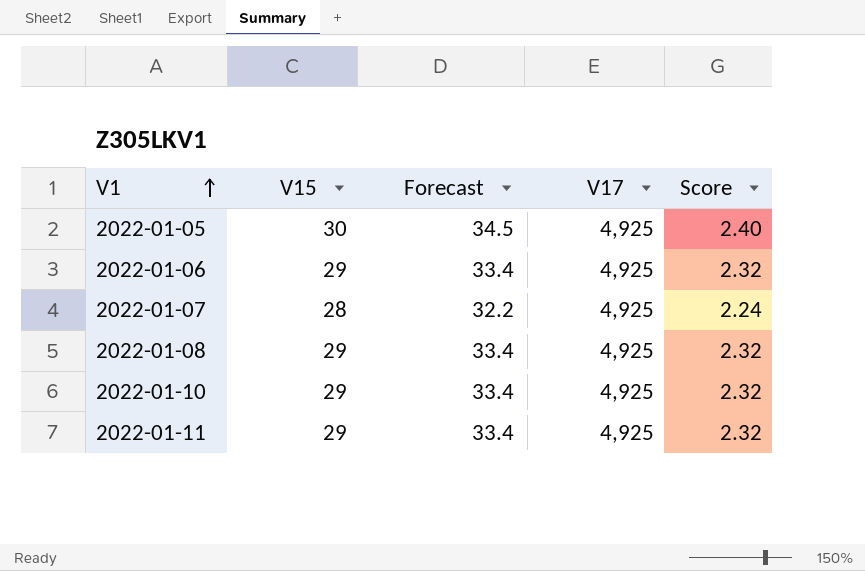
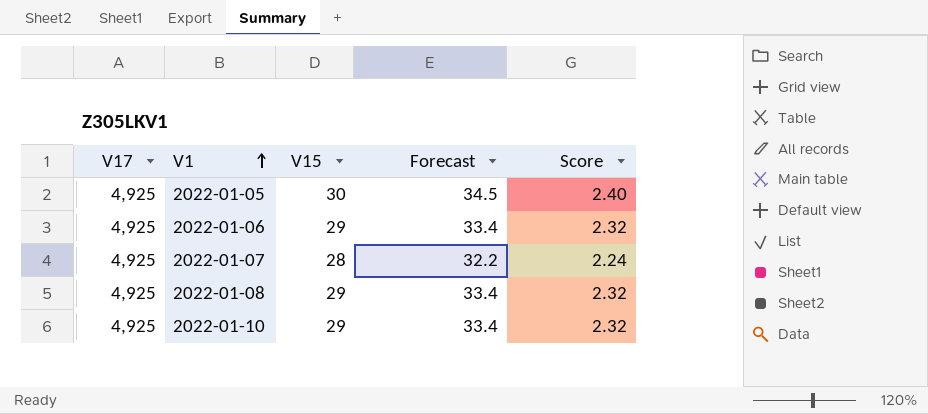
column V17 | position: 4 -> 1
row 2022-01-11: 29 | 33.4 | 4,925 | 2.32 -> none

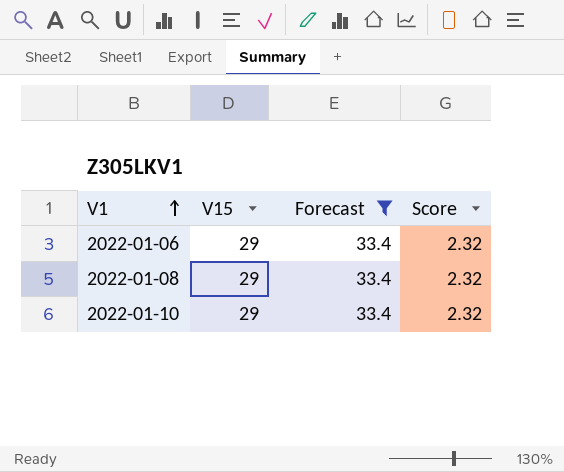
filter: none -> Forecast = 33.4
column V17 | position: 1 -> none

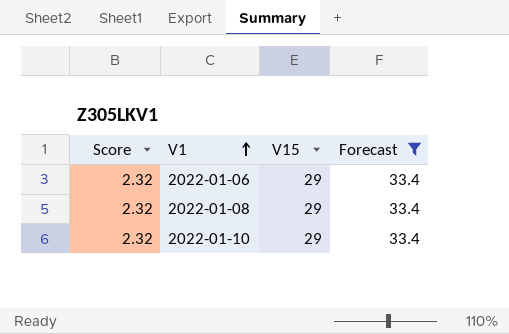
column Score | position: 4 -> 1

